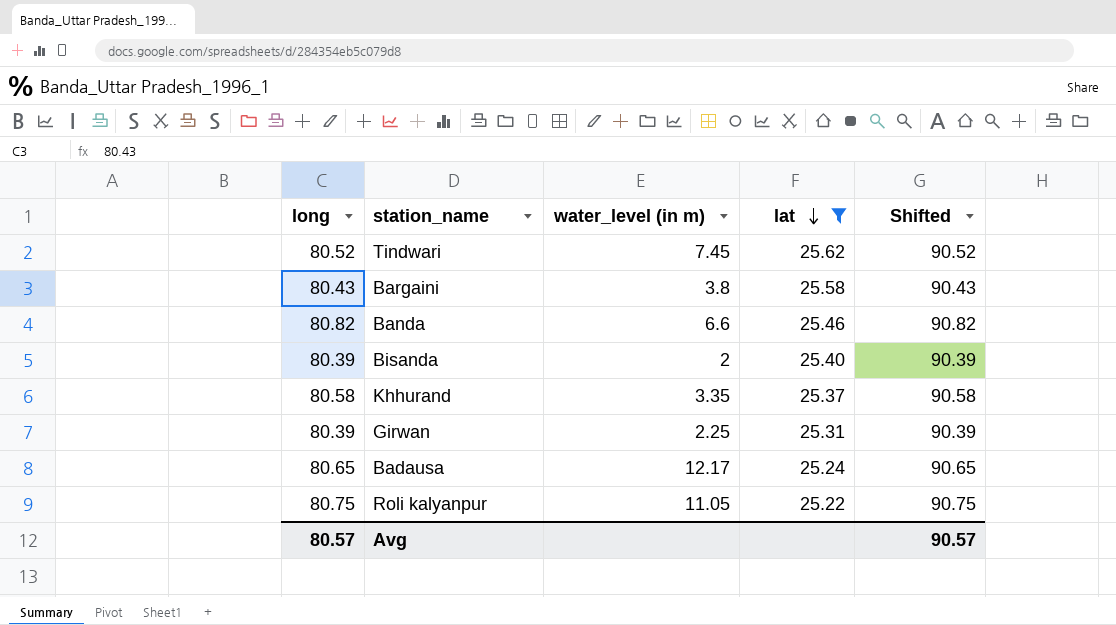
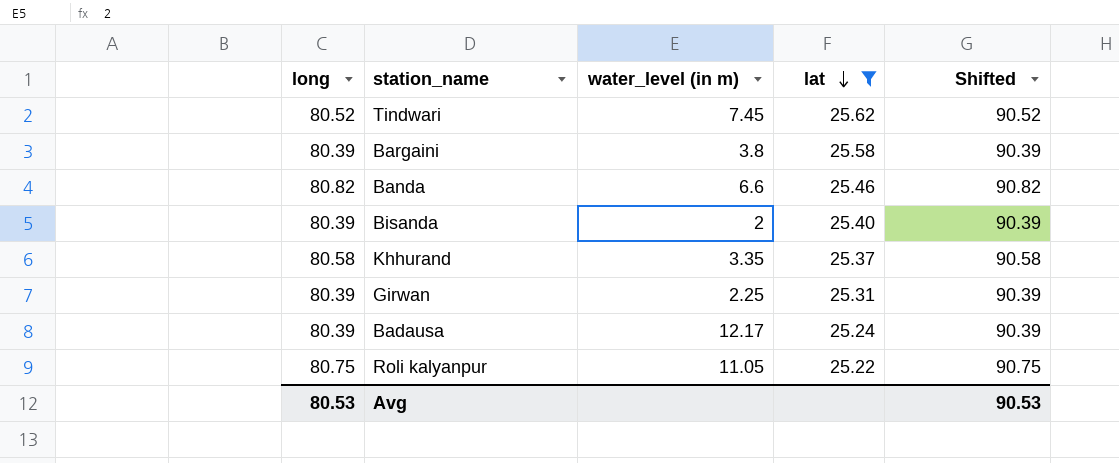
Bargaini | long: 80.43 -> 80.39
Bargaini | Shifted: 90.43 -> 90.39
Badausa | long: 80.65 -> 80.39
Badausa | Shifted: 90.65 -> 90.39
Avg | long: 80.57 -> 80.53
Avg | Shifted: 90.57 -> 90.53

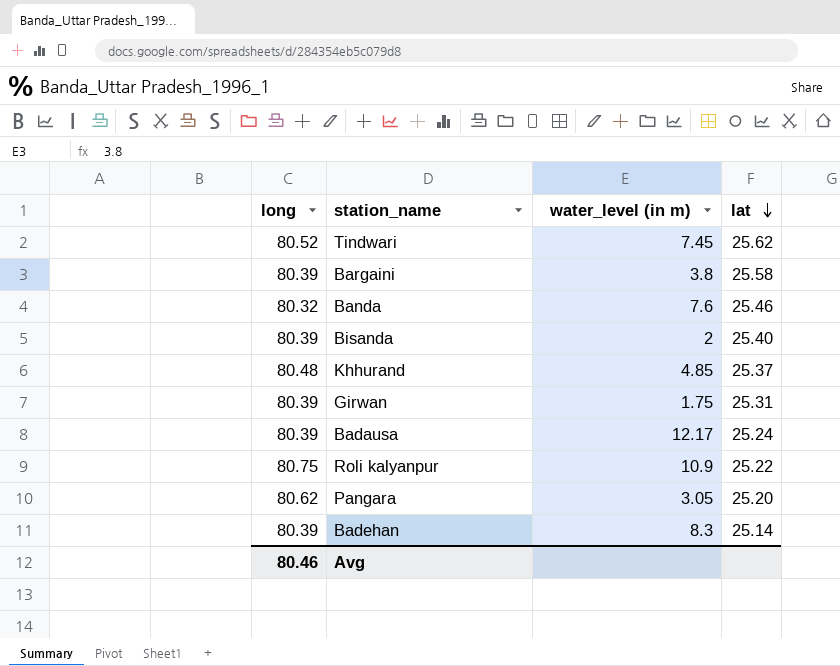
filter: lat >= 25.22 -> none
column Shifted | formula: [long] + 10 -> none
Banda | long: 80.82 -> 80.32
Banda | water_level (in m): 6.6 -> 7.6
Khhurand | long: 80.58 -> 80.48
Khhurand | water_level (in m): 3.35 -> 4.85
Girwan | water_level (in m): 2.25 -> 1.75
Roli kalyanpur | water_level (in m): 11.05 -> 10.9
Avg | long: 80.53 -> 80.46

